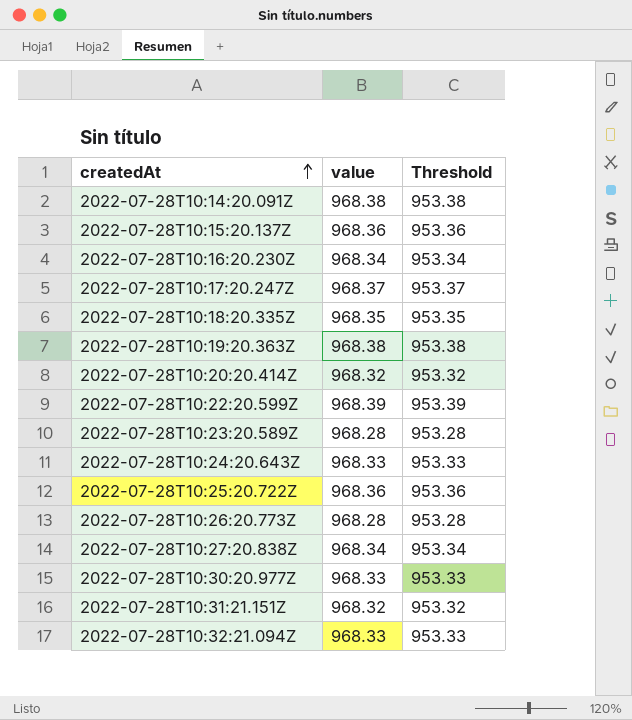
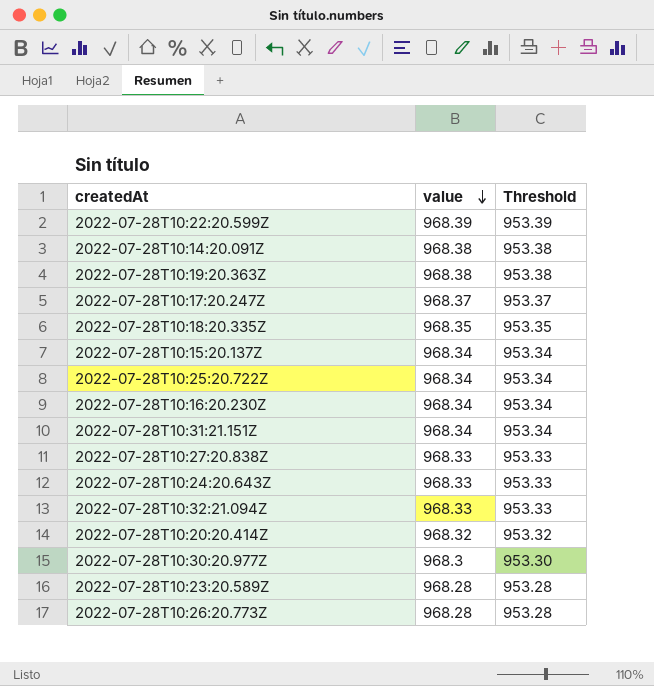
row order: createdAt ascending -> value descending
2022-07-28T10:15:20.137Z | value: 968.36 -> 968.34
2022-07-28T10:15:20.137Z | Threshold: 953.36 -> 953.34
2022-07-28T10:25:20.722Z | value: 968.36 -> 968.34
2022-07-28T10:25:20.722Z | Threshold: 953.36 -> 953.34
2022-07-28T10:31:21.151Z | value: 968.32 -> 968.34
2022-07-28T10:31:21.151Z | Threshold: 953.32 -> 953.34
2022-07-28T10:27:20.838Z | value: 968.34 -> 968.33
2022-07-28T10:27:20.838Z | Threshold: 953.34 -> 953.33
2022-07-28T10:30:20.977Z | value: 968.33 -> 968.3
2022-07-28T10:30:20.977Z | Threshold: 953.33 -> 953.30

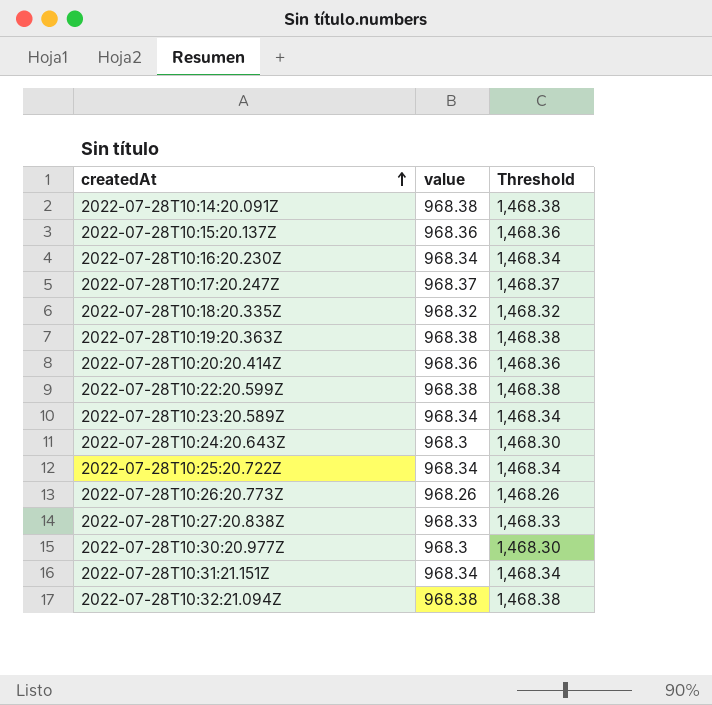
row order: value descending -> createdAt ascending
column Threshold | formula: [value] - 15 -> [value] + 500
2022-07-28T10:15:20.137Z | value: 968.34 -> 968.36
2022-07-28T10:18:20.335Z | value: 968.35 -> 968.32
2022-07-28T10:20:20.414Z | value: 968.32 -> 968.36
2022-07-28T10:22:20.599Z | value: 968.39 -> 968.38
2022-07-28T10:23:20.589Z | value: 968.28 -> 968.34
2022-07-28T10:24:20.643Z | value: 968.33 -> 968.3
2022-07-28T10:26:20.773Z | value: 968.28 -> 968.26
2022-07-28T10:32:21.094Z | value: 968.33 -> 968.38

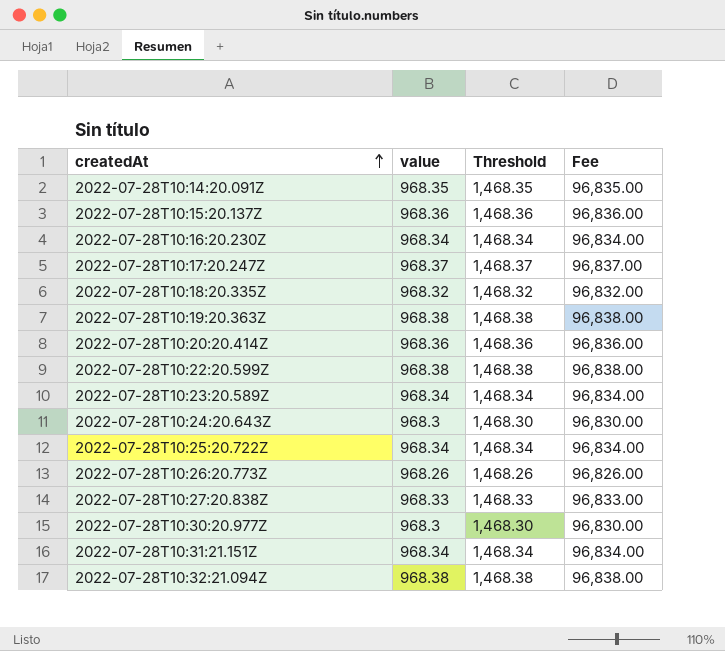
column Fee | formula: none -> [value] * 100
2022-07-28T10:14:20.091Z | value: 968.38 -> 968.35
2022-07-28T10:14:20.091Z | Threshold: 1,468.38 -> 1,468.35

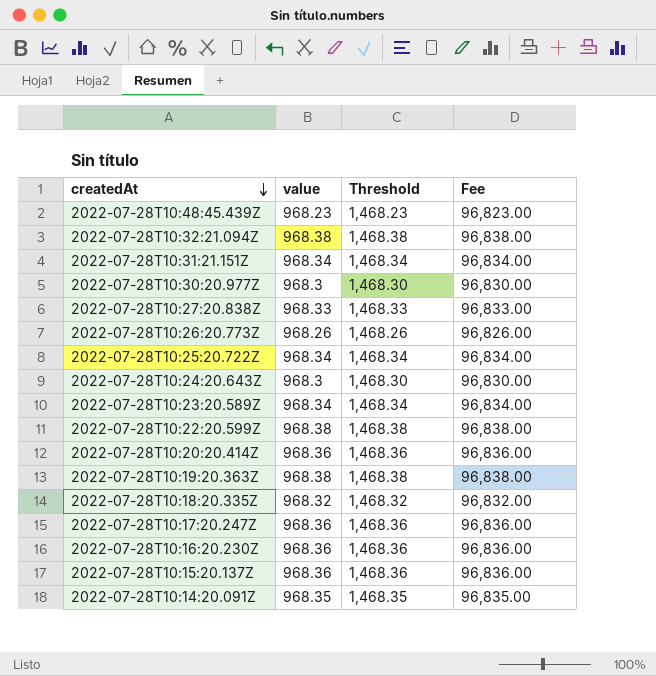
row order: createdAt ascending -> createdAt descending
row 2022-07-28T10:48:45.439Z: none -> 968.23 | 1,468.23 | 96,823.00
2022-07-28T10:17:20.247Z | value: 968.37 -> 968.36
2022-07-28T10:17:20.247Z | Threshold: 1,468.37 -> 1,468.36
2022-07-28T10:17:20.247Z | Fee: 96,837.00 -> 96,836.00
2022-07-28T10:16:20.230Z | value: 968.34 -> 968.36
2022-07-28T10:16:20.230Z | Threshold: 1,468.34 -> 1,468.36
2022-07-28T10:16:20.230Z | Fee: 96,834.00 -> 96,836.00

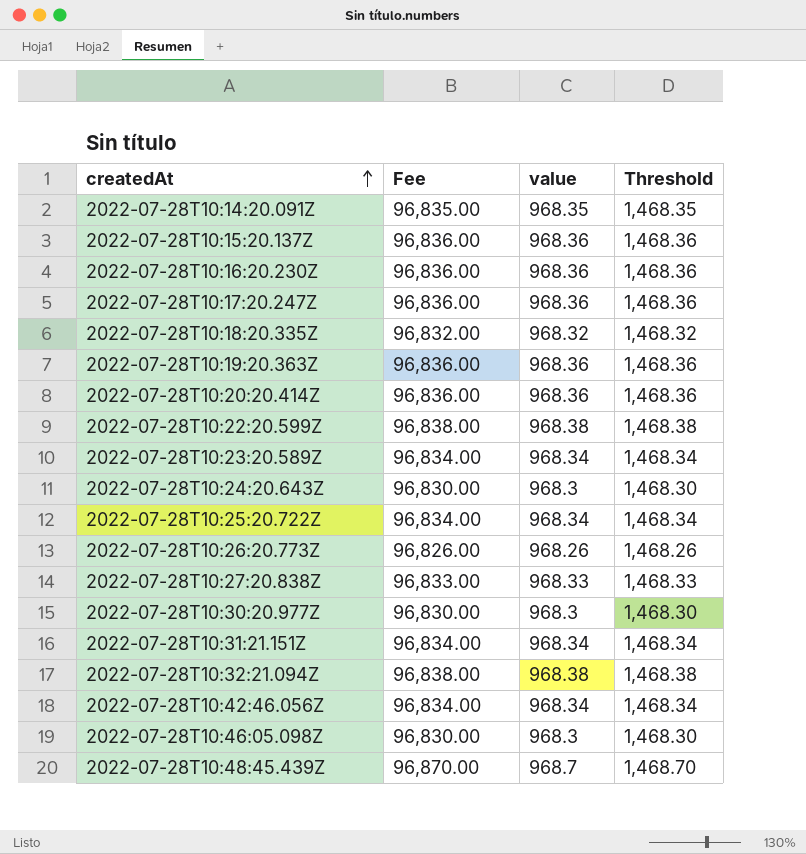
row order: createdAt descending -> createdAt ascending
column Fee | position: 4 -> 2
2022-07-28T10:19:20.363Z | Fee: 96,838.00 -> 96,836.00
2022-07-28T10:19:20.363Z | value: 968.38 -> 968.36
2022-07-28T10:19:20.363Z | Threshold: 1,468.38 -> 1,468.36
row 2022-07-28T10:42:46.056Z: none -> 96,834.00 | 968.34 | 1,468.34
row 2022-07-28T10:46:05.098Z: none -> 96,830.00 | 968.3 | 1,468.30
2022-07-28T10:48:45.439Z | Fee: 96,823.00 -> 96,870.00
2022-07-28T10:48:45.439Z | value: 968.23 -> 968.7
2022-07-28T10:48:45.439Z | Threshold: 1,468.23 -> 1,468.70

